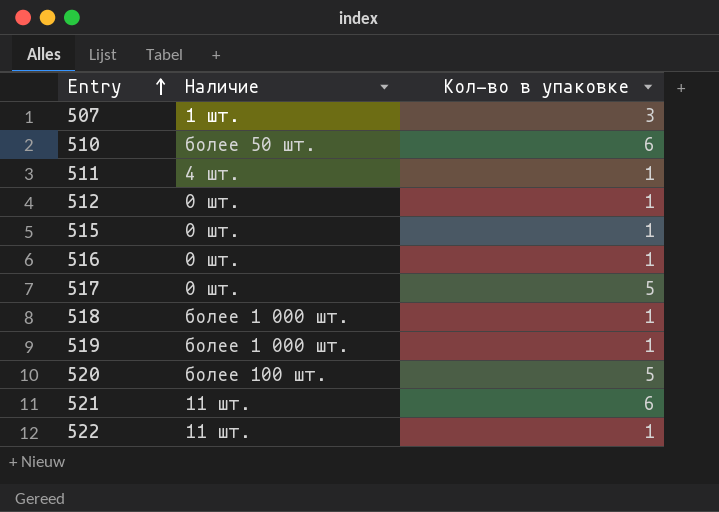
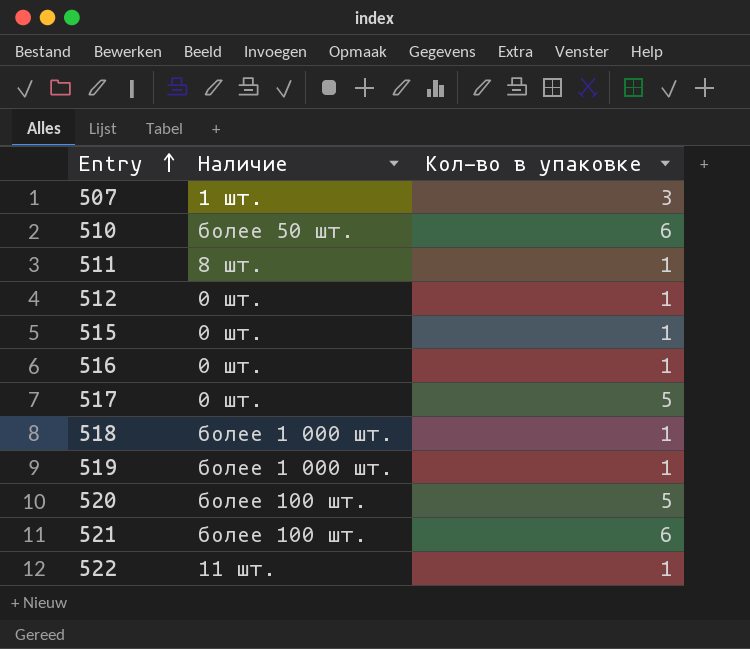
511 | Наличие: 4 шт. -> 8 шт.
521 | Наличие: 11 шт. -> более 100 шт.

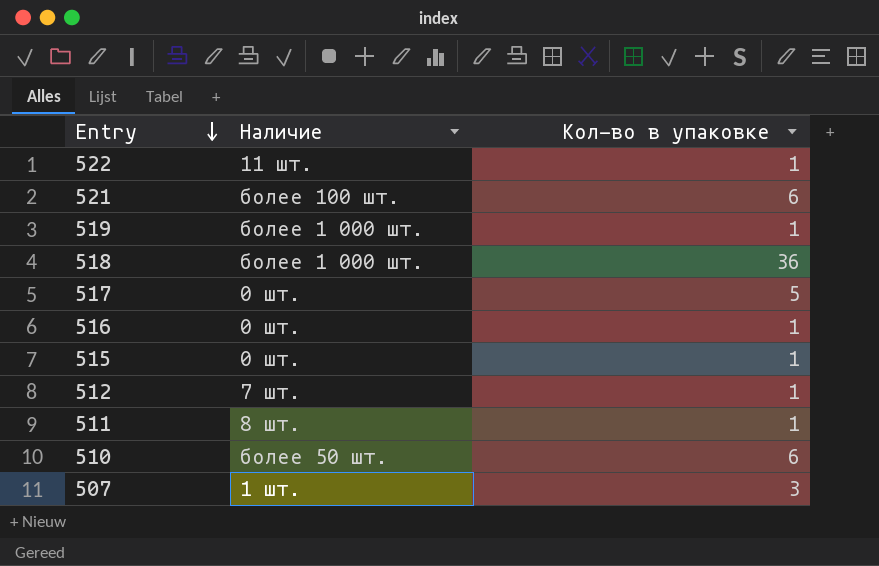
row order: Entry ascending -> Entry descending
row 520: более 100 шт. | 5 -> none
518 | Кол-во в упаковке: 1 -> 36
512 | Наличие: 0 шт. -> 7 шт.

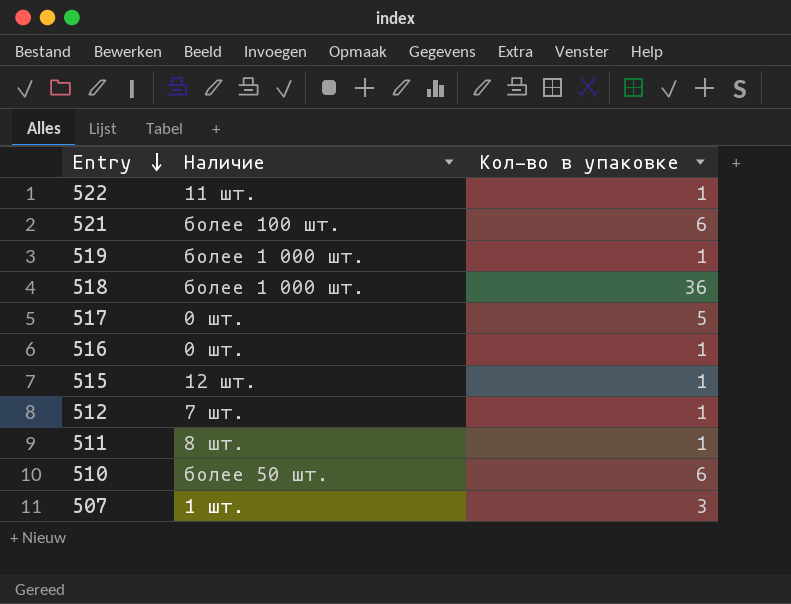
515 | Наличие: 0 шт. -> 12 шт.

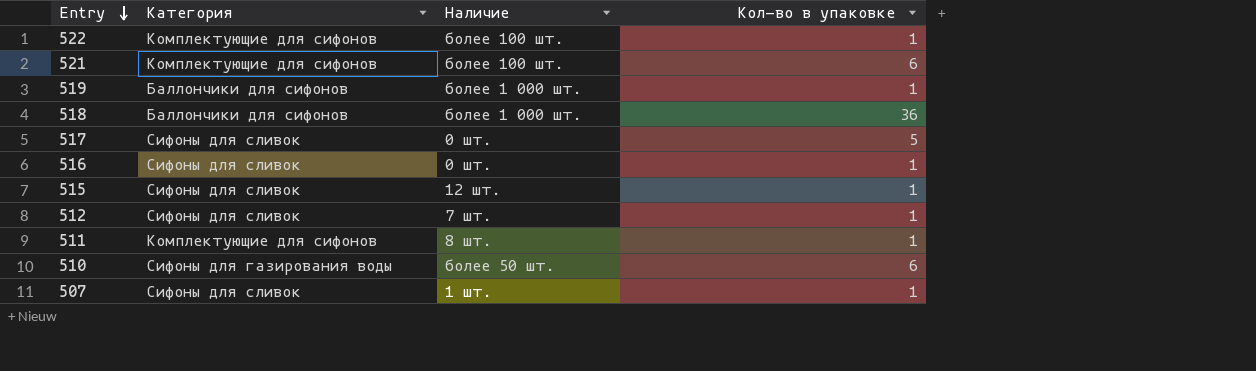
column Категория | position: none -> 2
522 | Наличие: 11 шт. -> более 100 шт.
507 | Кол-во в упаковке: 3 -> 1

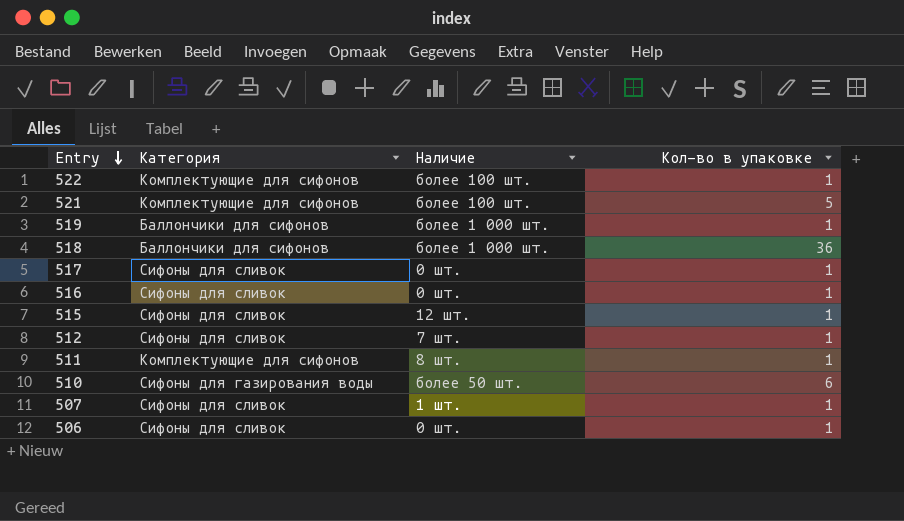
521 | Кол-во в упаковке: 6 -> 5
517 | Кол-во в упаковке: 5 -> 1
row 506: none -> Сифоны для сливок | 0 шт. | 1

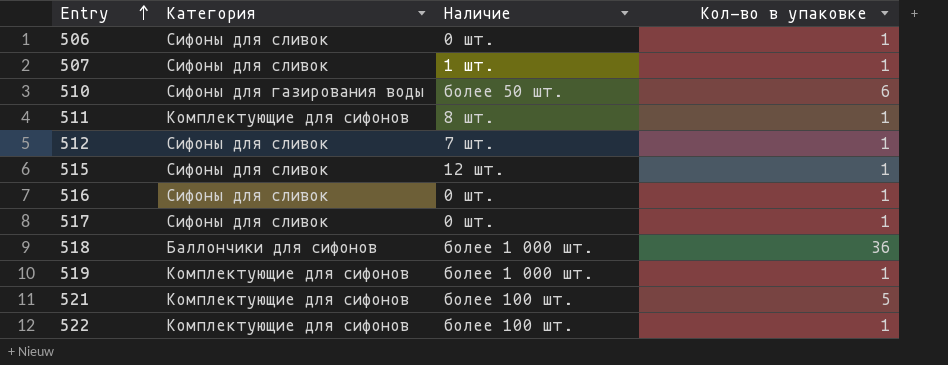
row order: Entry descending -> Entry ascending
519 | Категория: Баллончики для сифонов -> Комплектующие для сифонов

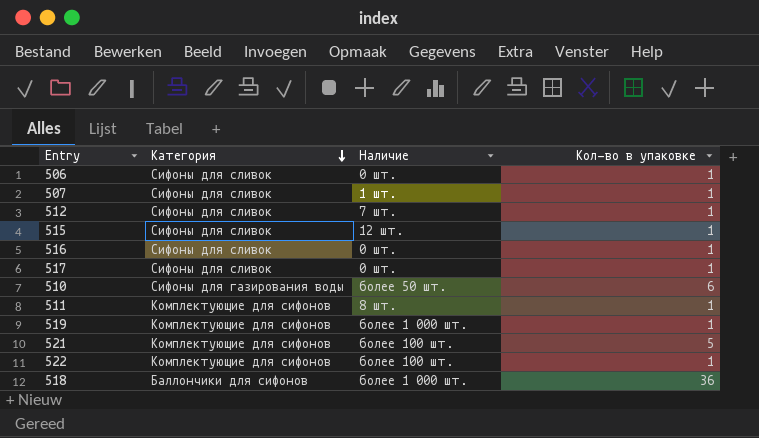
row order: Entry ascending -> Категория descending

